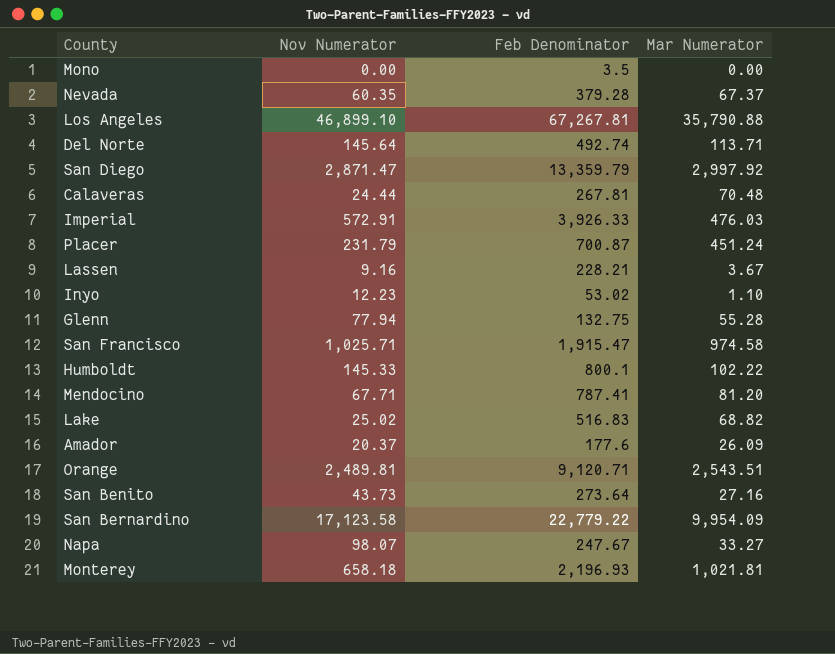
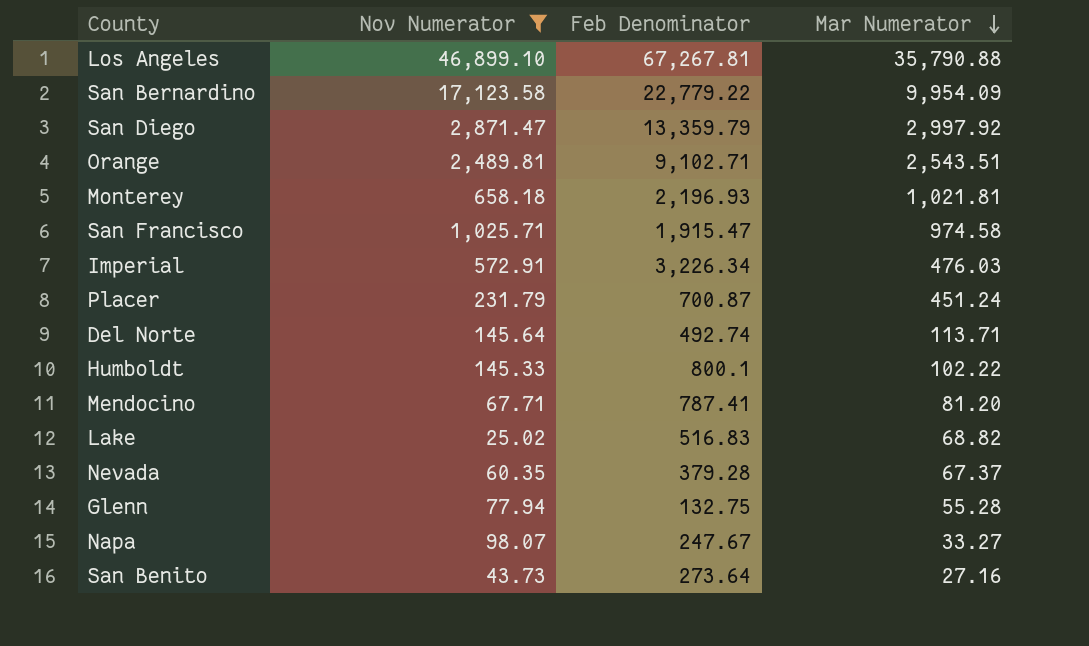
filter: none -> Nov Numerator >= 25.02
row order: none -> Mar Numerator descending
Orange | Feb Denominator: 9,120.71 -> 9,102.71
Imperial | Feb Denominator: 3,926.33 -> 3,226.34

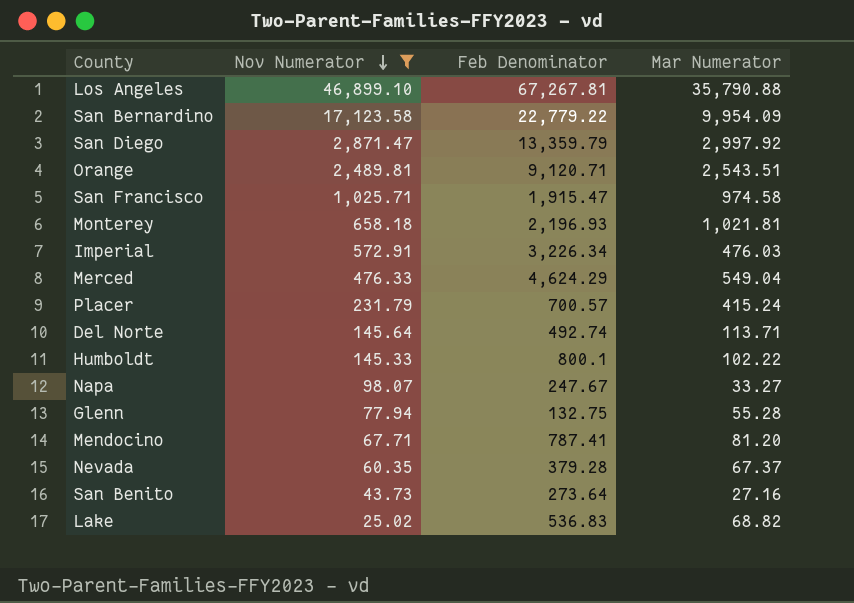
row order: Mar Numerator descending -> Nov Numerator descending
Orange | Feb Denominator: 9,102.71 -> 9,120.71
row Merced: none -> 476.33 | 4,624.29 | 549.04
Placer | Feb Denominator: 700.87 -> 700.57
Placer | Mar Numerator: 451.24 -> 415.24
Lake | Feb Denominator: 516.83 -> 536.83

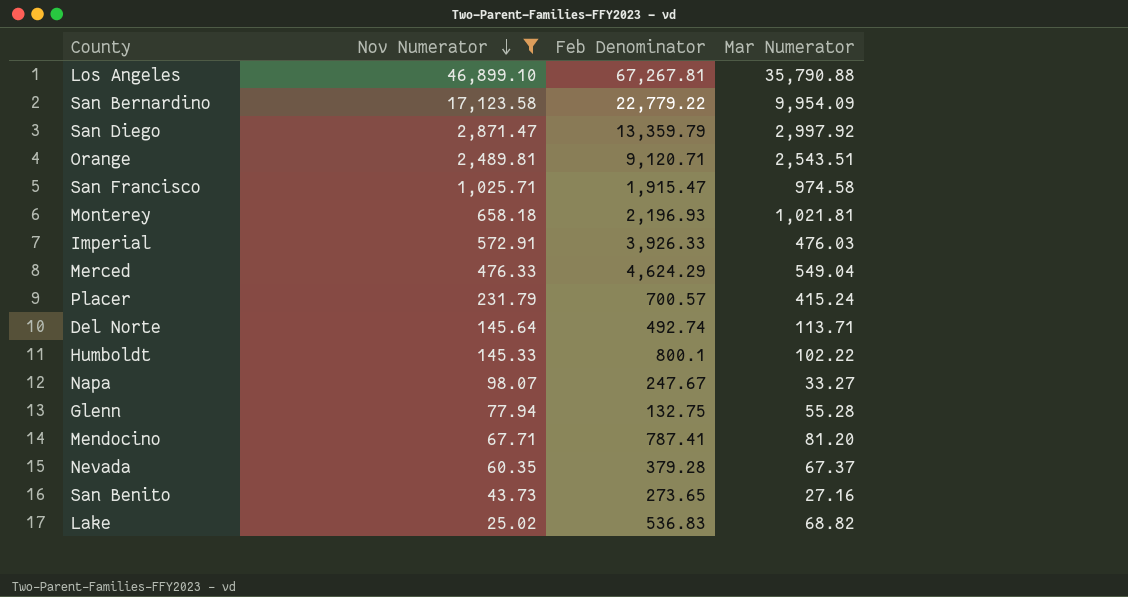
Imperial | Feb Denominator: 3,226.34 -> 3,926.33
San Benito | Feb Denominator: 273.64 -> 273.65

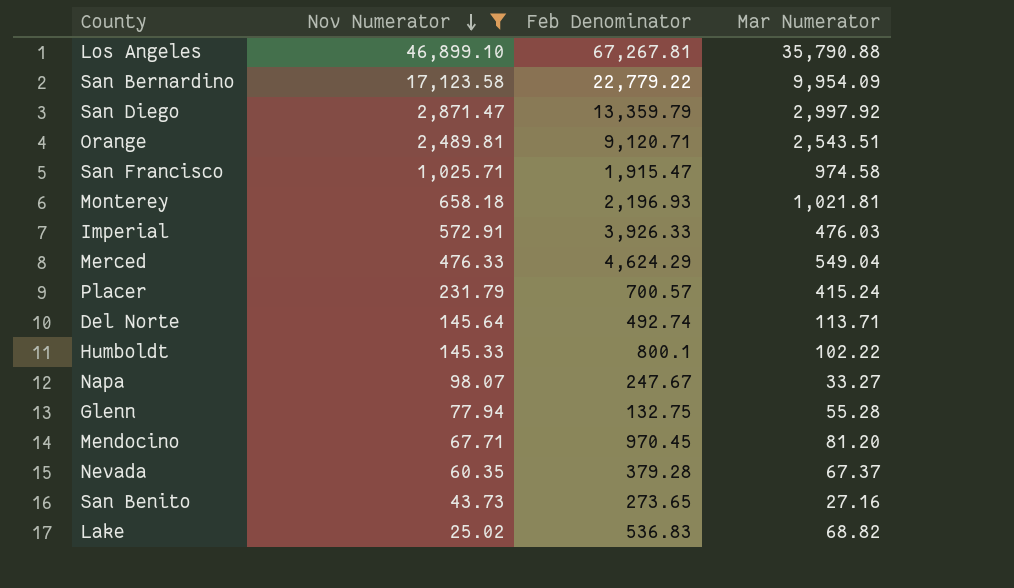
Mendocino | Feb Denominator: 787.41 -> 970.45

